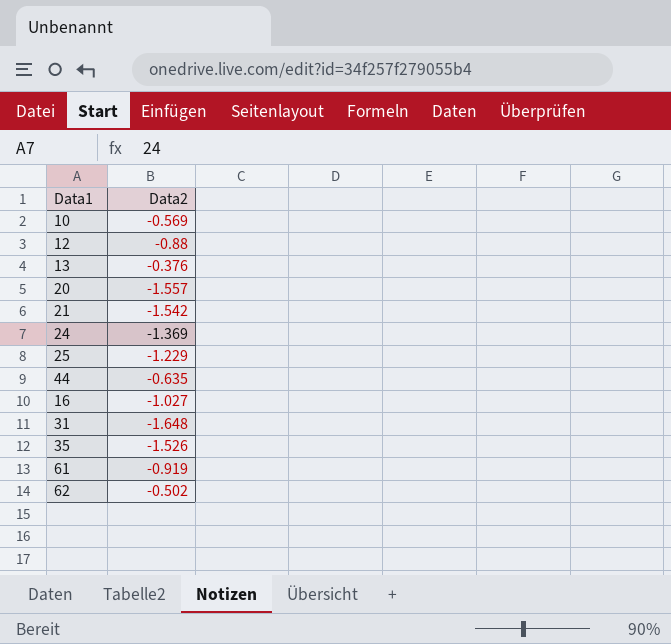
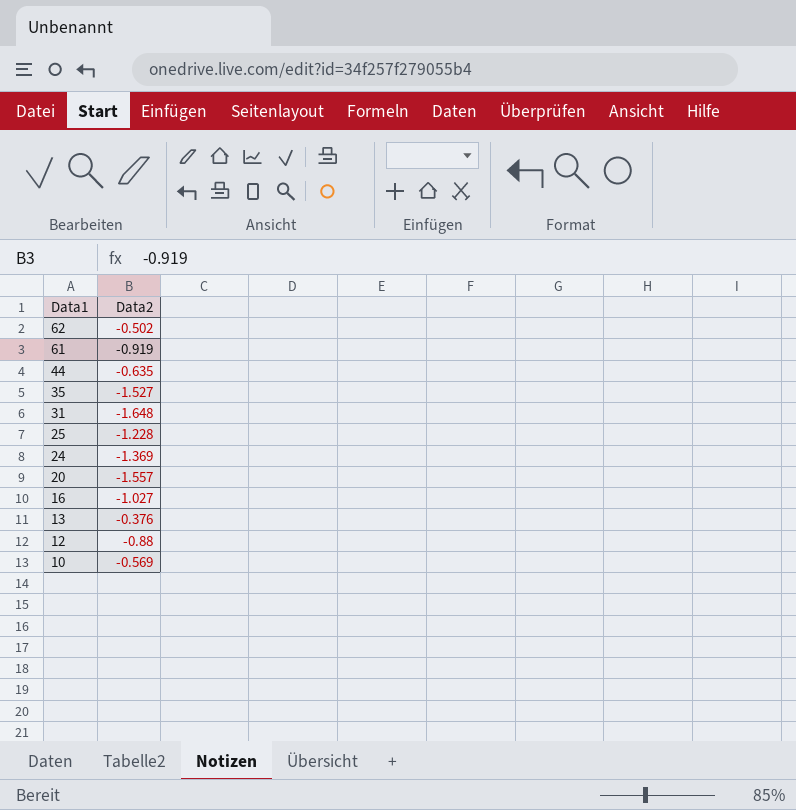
row order: none -> Data1 descending
row 21: -1.542 -> none
35 | Data2: -1.526 -> -1.527
25 | Data2: -1.229 -> -1.228

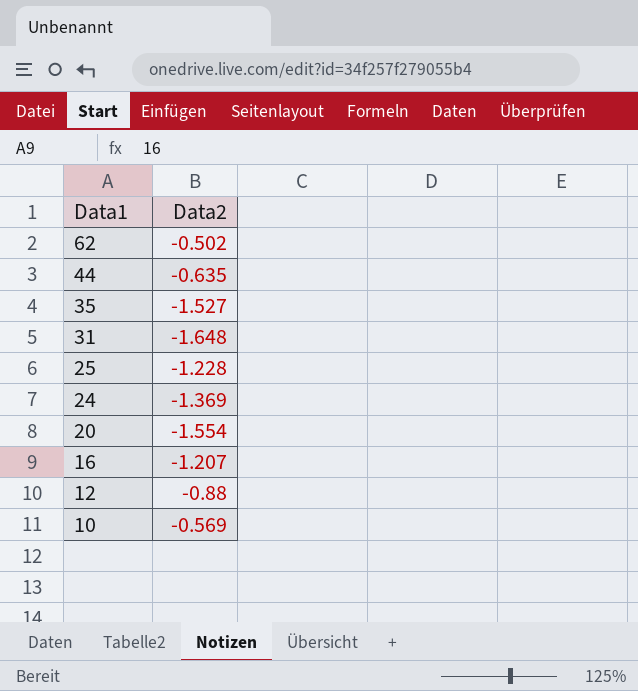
row 61: -0.919 -> none
row 13: -0.376 -> none
20 | Data2: -1.557 -> -1.554
16 | Data2: -1.027 -> -1.207

